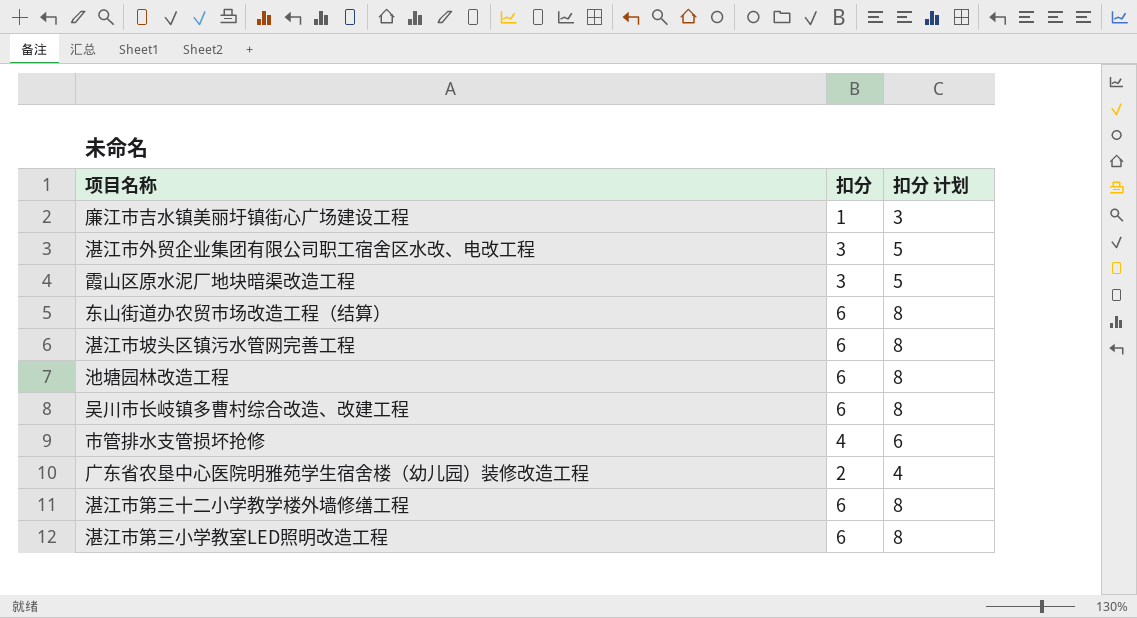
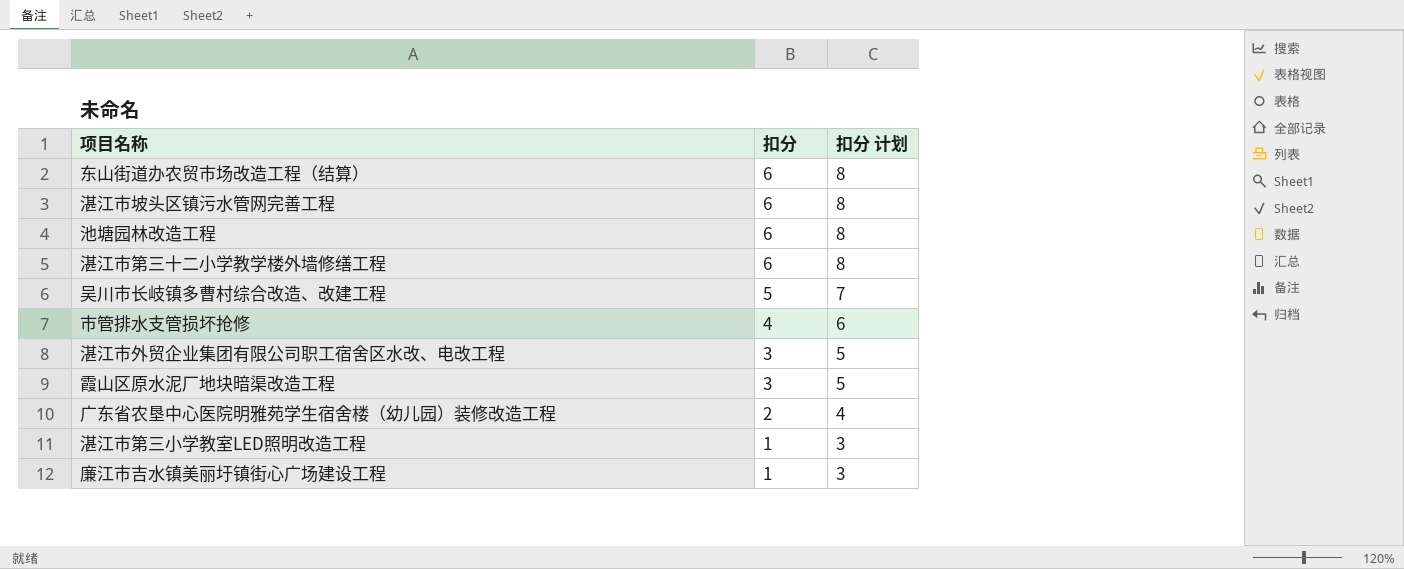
row order: none -> 扣分 descending
吴川市长岐镇多曹村综合改造、改建工程 | 扣分: 6 -> 5
吴川市长岐镇多曹村综合改造、改建工程 | 扣分 计划: 8 -> 7
湛江市第三小学教室LED照明改造工程 | 扣分: 6 -> 1
湛江市第三小学教室LED照明改造工程 | 扣分 计划: 8 -> 3

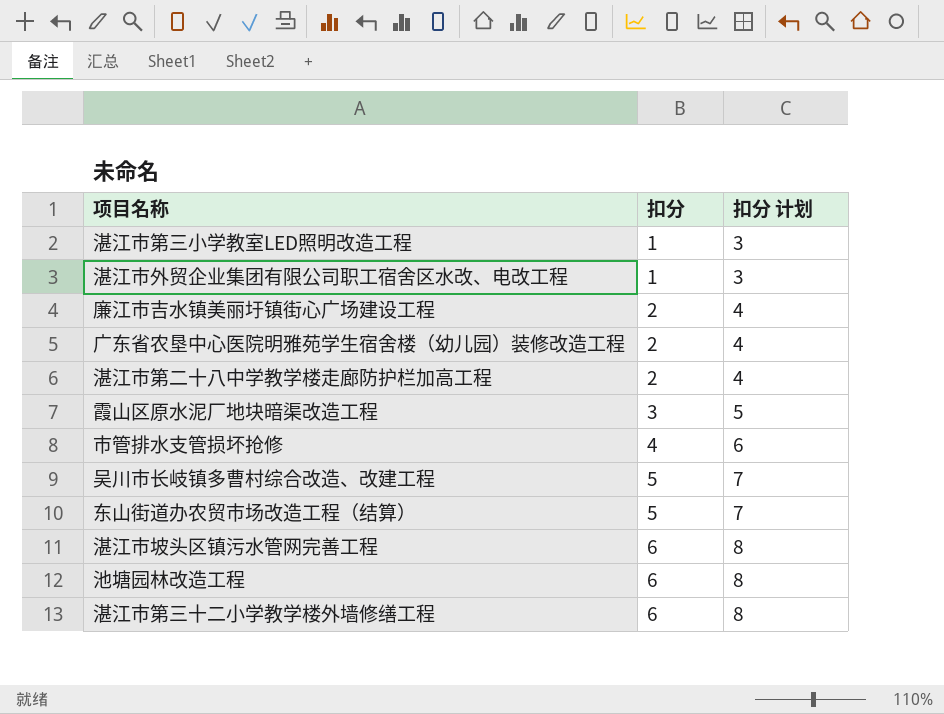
row order: 扣分 descending -> 扣分 ascending
湛江市外贸企业集团有限公司职工宿舍区水改、电改工程 | 扣分: 3 -> 1
湛江市外贸企业集团有限公司职工宿舍区水改、电改工程 | 扣分 计划: 5 -> 3
廉江市吉水镇美丽圩镇街心广场建设工程 | 扣分: 1 -> 2
廉江市吉水镇美丽圩镇街心广场建设工程 | 扣分 计划: 3 -> 4
row 湛江市第二十八中学教学楼走廊防护栏加高工程: none -> 2 | 4
东山街道办农贸市场改造工程（结算） | 扣分: 6 -> 5
东山街道办农贸市场改造工程（结算） | 扣分 计划: 8 -> 7

